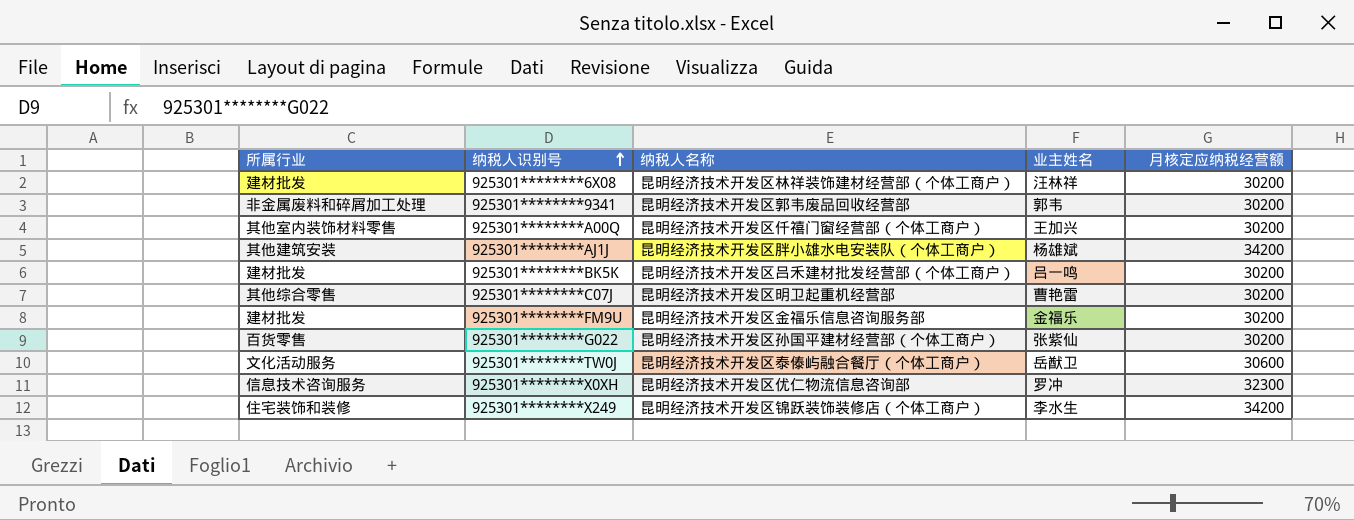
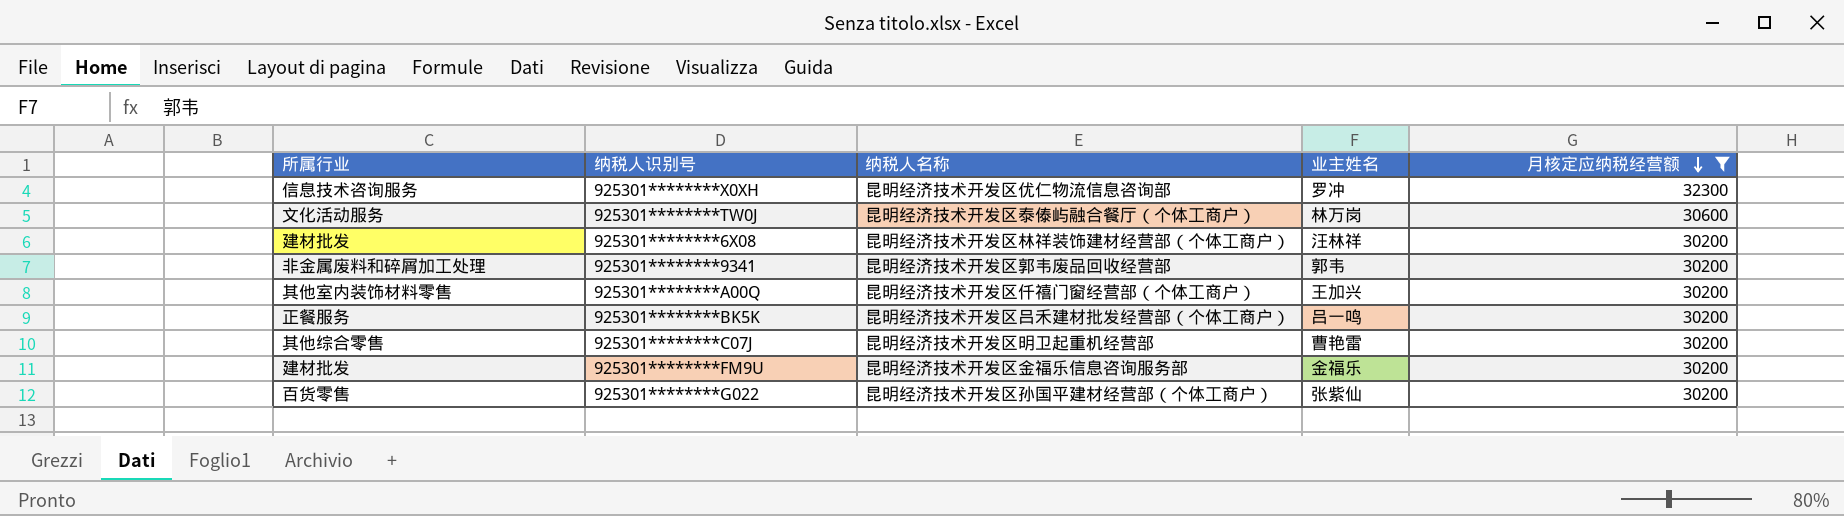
filter: none -> 月核定应纳税经营额 != 34200
row order: 纳税人识别号 ascending -> 月核定应纳税经营额 descending
925301********TW0J | 业主姓名: 岳猷卫 -> 林万岗
925301********BK5K | 所属行业: 建材批发 -> 正餐服务

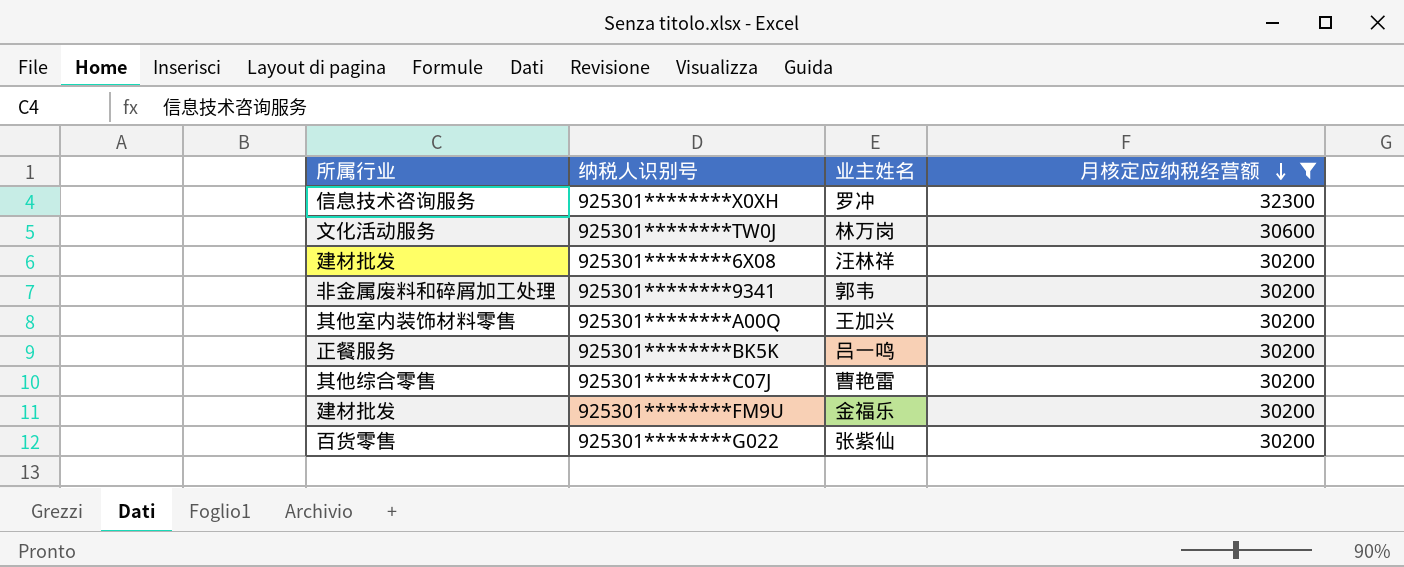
column 纳税人名称 | position: 3 -> none

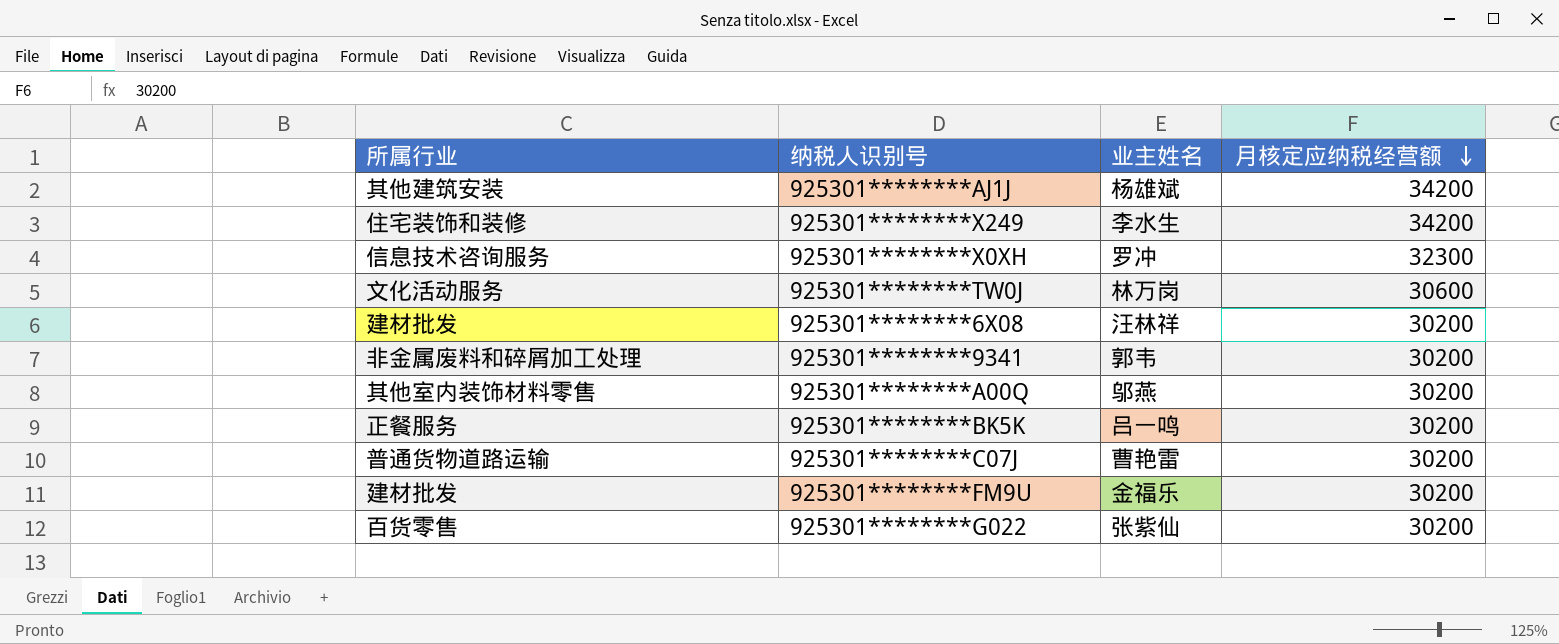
filter: 月核定应纳税经营额 != 34200 -> none
925301********A00Q | 业主姓名: 王加兴 -> 邬燕
925301********C07J | 所属行业: 其他综合零售 -> 普通货物道路运输

